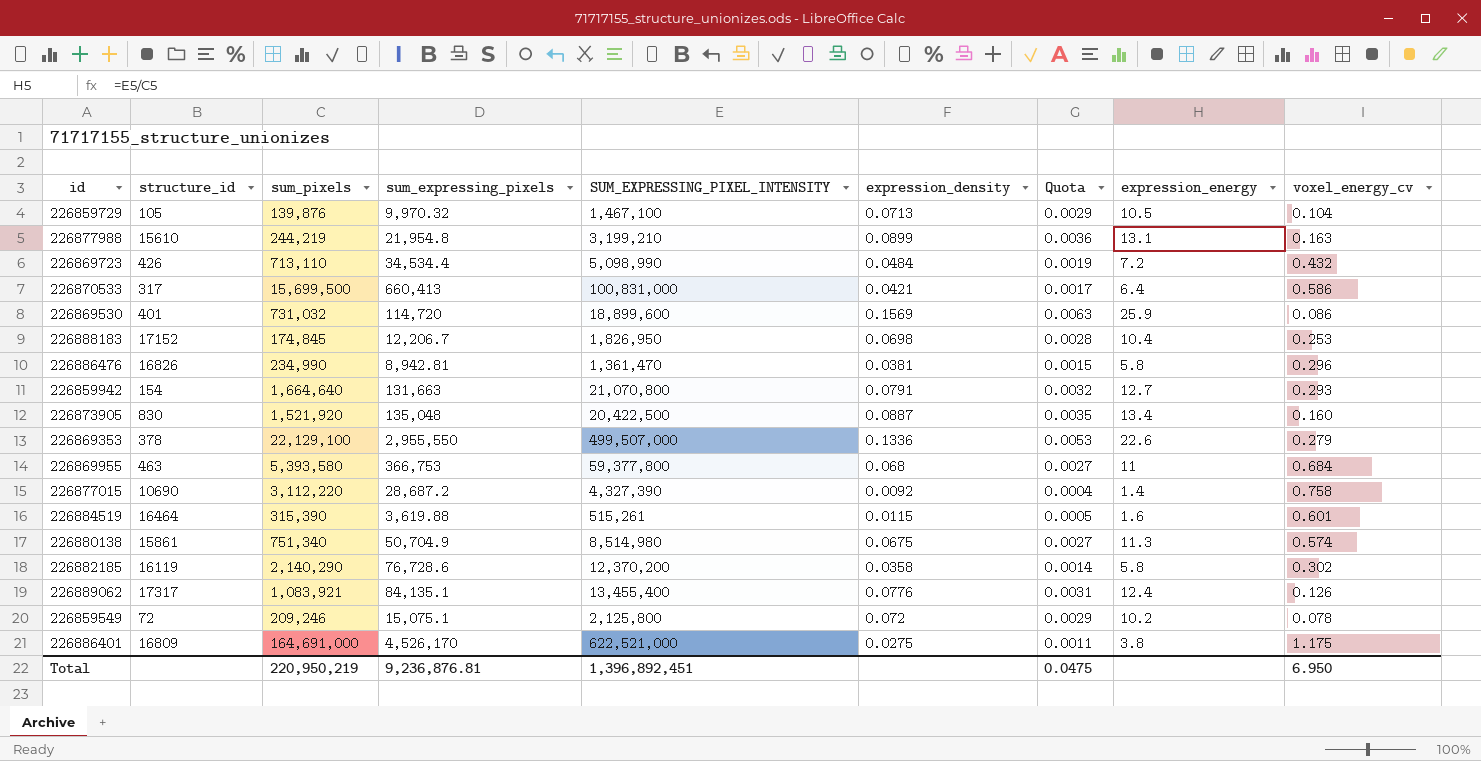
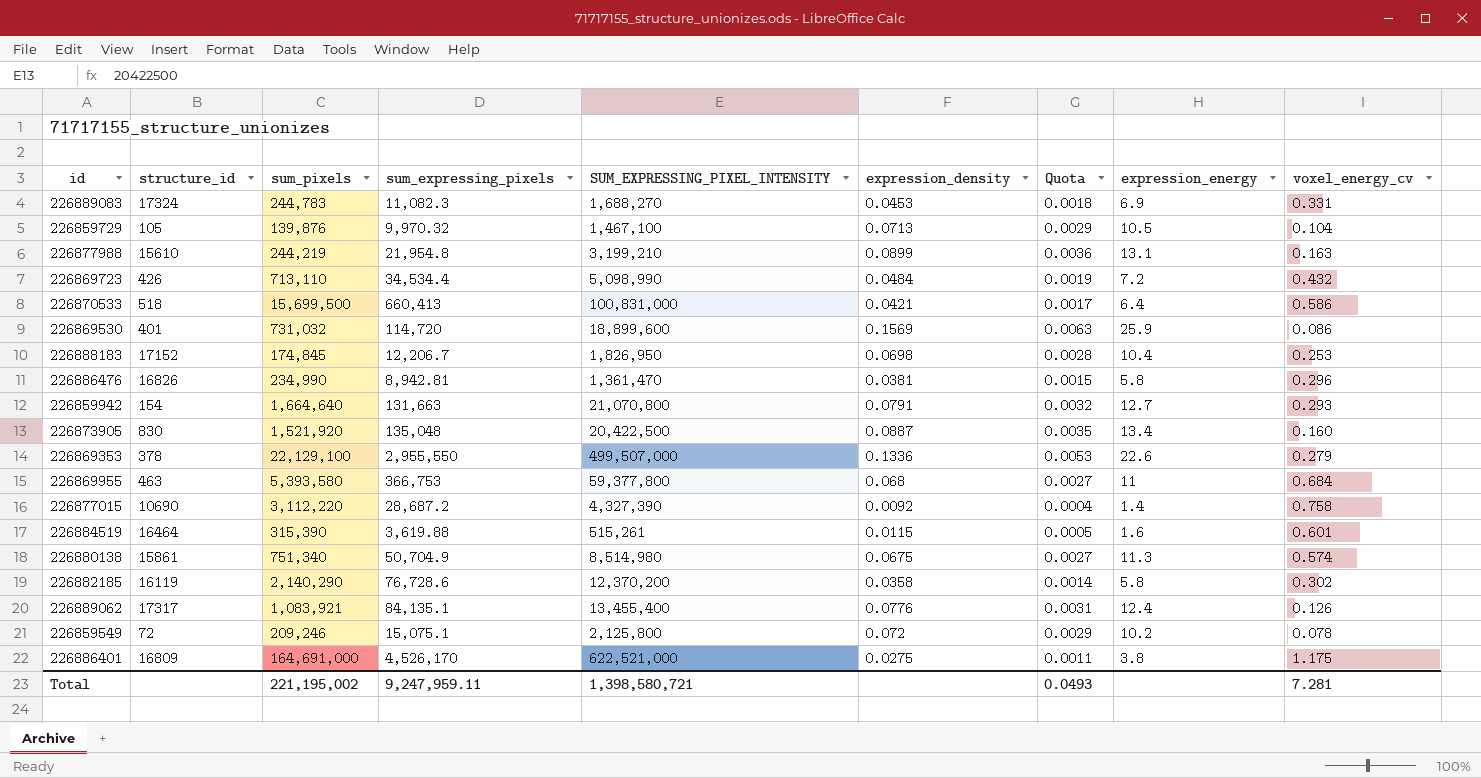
row 226889083: none -> 17324 | 244,783 | 11,082.3 | 1,688,270 | 0.0453 | 0.0018 | 6.9 | 0.331
226870533 | structure_id: 317 -> 518
Total | sum_pixels: 220,950,219 -> 221,195,002
Total | sum_expressing_pixels: 9,236,876.81 -> 9,247,959.11
Total | SUM_EXPRESSING_PIXEL_INTENSITY: 1,396,892,451 -> 1,398,580,721
Total | Quota: 0.0475 -> 0.0493
Total | voxel_energy_cv: 6.950 -> 7.281

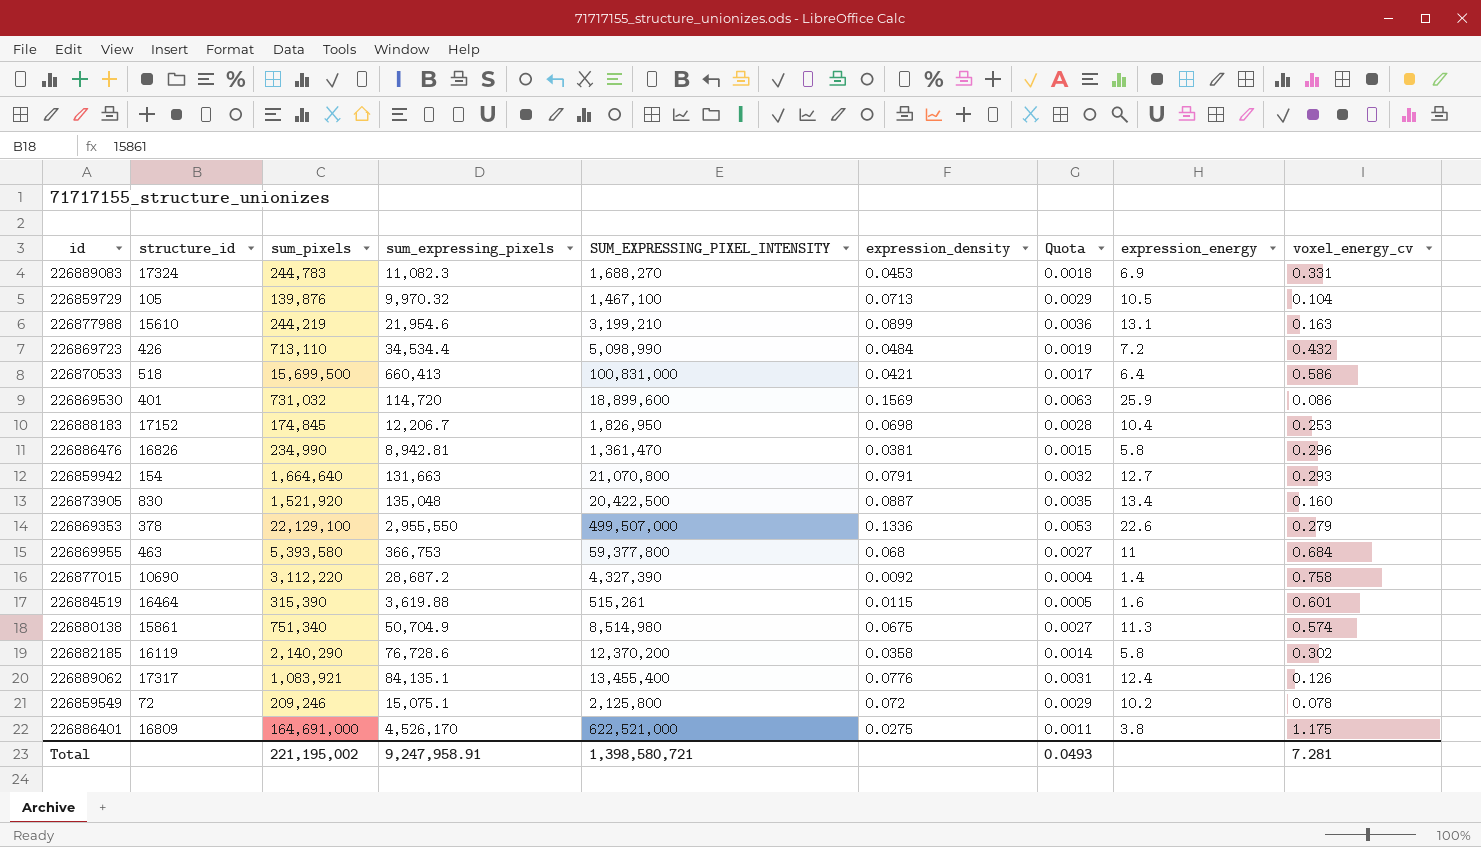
226877988 | sum_expressing_pixels: 21,954.8 -> 21,954.6
Total | sum_expressing_pixels: 9,247,959.11 -> 9,247,958.91

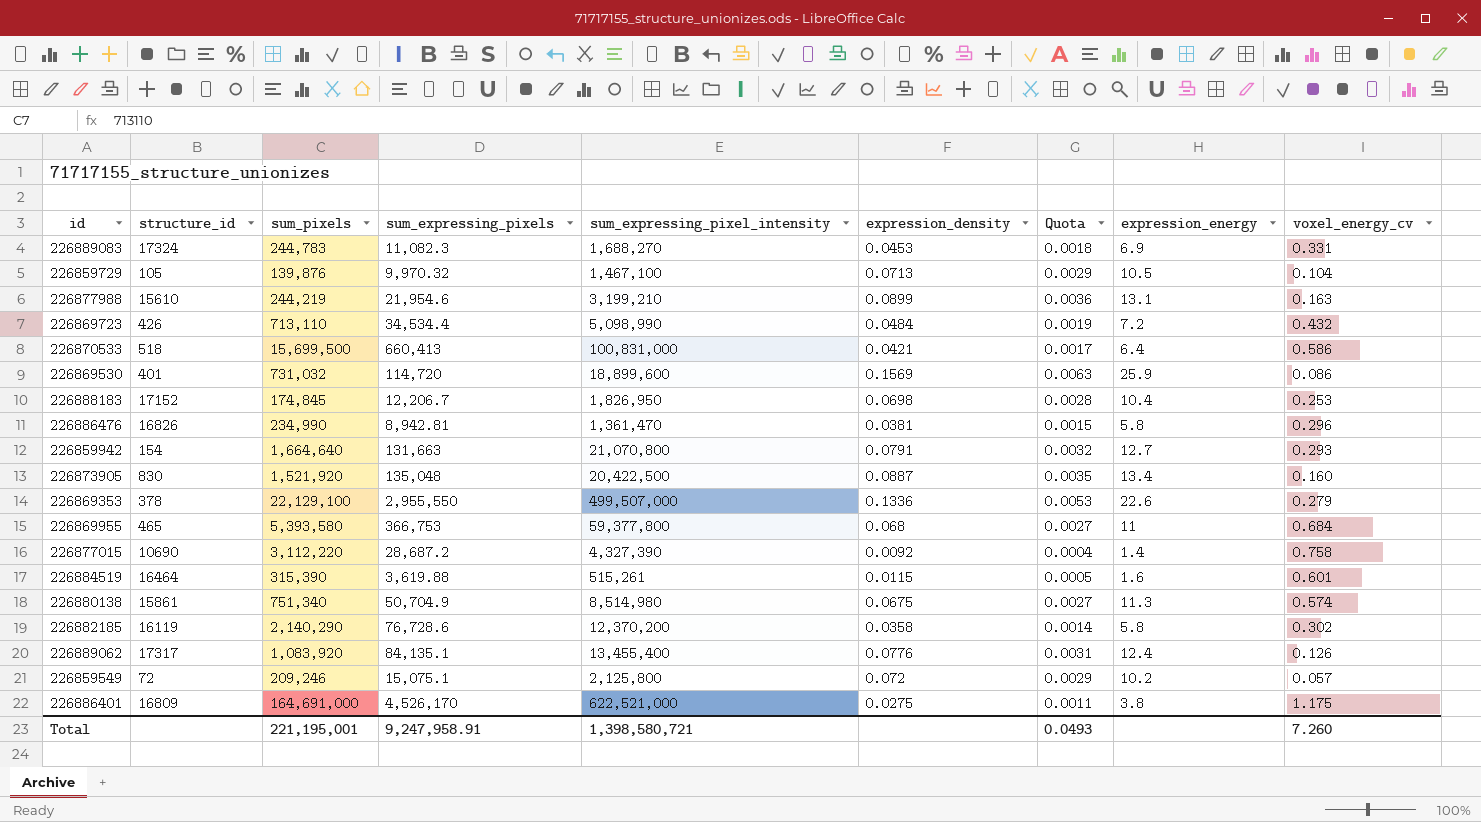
column name: SUM_EXPRESSING_PIXEL_INTENSITY -> sum_expressing_pixel_intensity
226869955 | structure_id: 463 -> 465
226889062 | sum_pixels: 1,083,921 -> 1,083,920
226859549 | voxel_energy_cv: 0.078 -> 0.057
Total | sum_pixels: 221,195,002 -> 221,195,001
Total | voxel_energy_cv: 7.281 -> 7.260

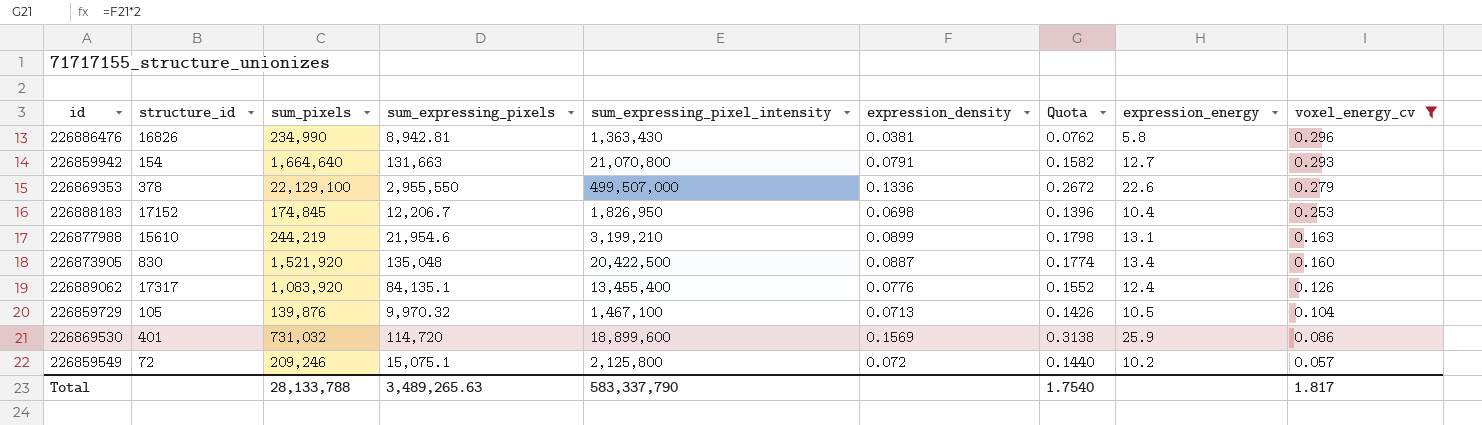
filter: none -> voxel_energy_cv <= 0.296
row order: none -> voxel_energy_cv descending
column Quota | formula: [expression_density] * 0.04 -> [expression_density] * 2
226886476 | sum_expressing_pixel_intensity: 1,361,470 -> 1,363,430
Total | sum_pixels: 221,195,001 -> 28,133,788
Total | sum_expressing_pixels: 9,247,958.91 -> 3,489,265.63
Total | sum_expressing_pixel_intensity: 1,398,580,721 -> 583,337,790
Total | Quota: 0.0493 -> 1.7540
Total | voxel_energy_cv: 7.260 -> 1.817

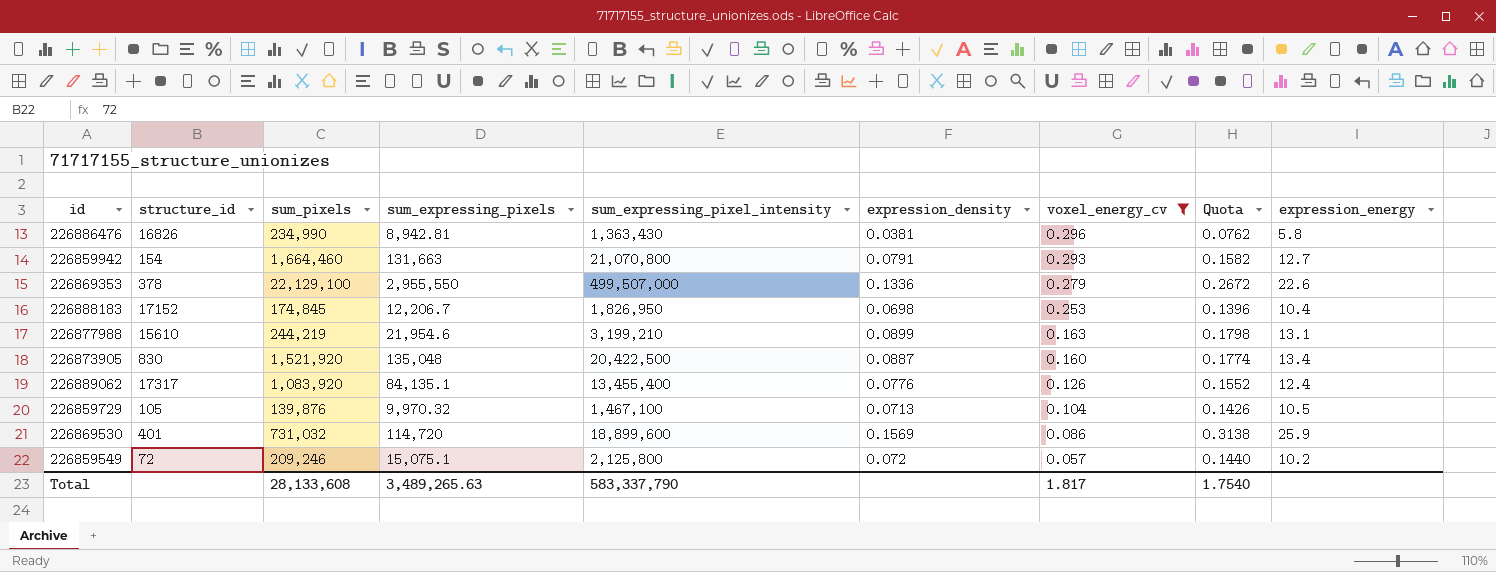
column voxel_energy_cv | position: 9 -> 7
226859942 | sum_pixels: 1,664,640 -> 1,664,460
Total | sum_pixels: 28,133,788 -> 28,133,608

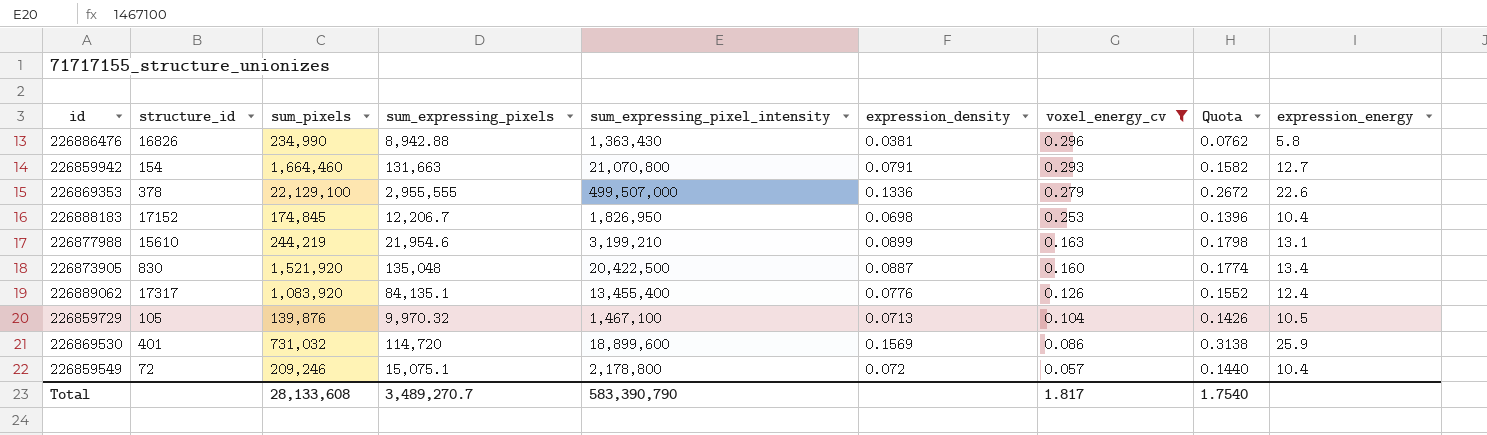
226886476 | sum_expressing_pixels: 8,942.81 -> 8,942.88
226869353 | sum_expressing_pixels: 2,955,550 -> 2,955,555
226859549 | sum_expressing_pixel_intensity: 2,125,800 -> 2,178,800
226859549 | expression_energy: 10.2 -> 10.4
Total | sum_expressing_pixels: 3,489,265.63 -> 3,489,270.7
Total | sum_expressing_pixel_intensity: 583,337,790 -> 583,390,790

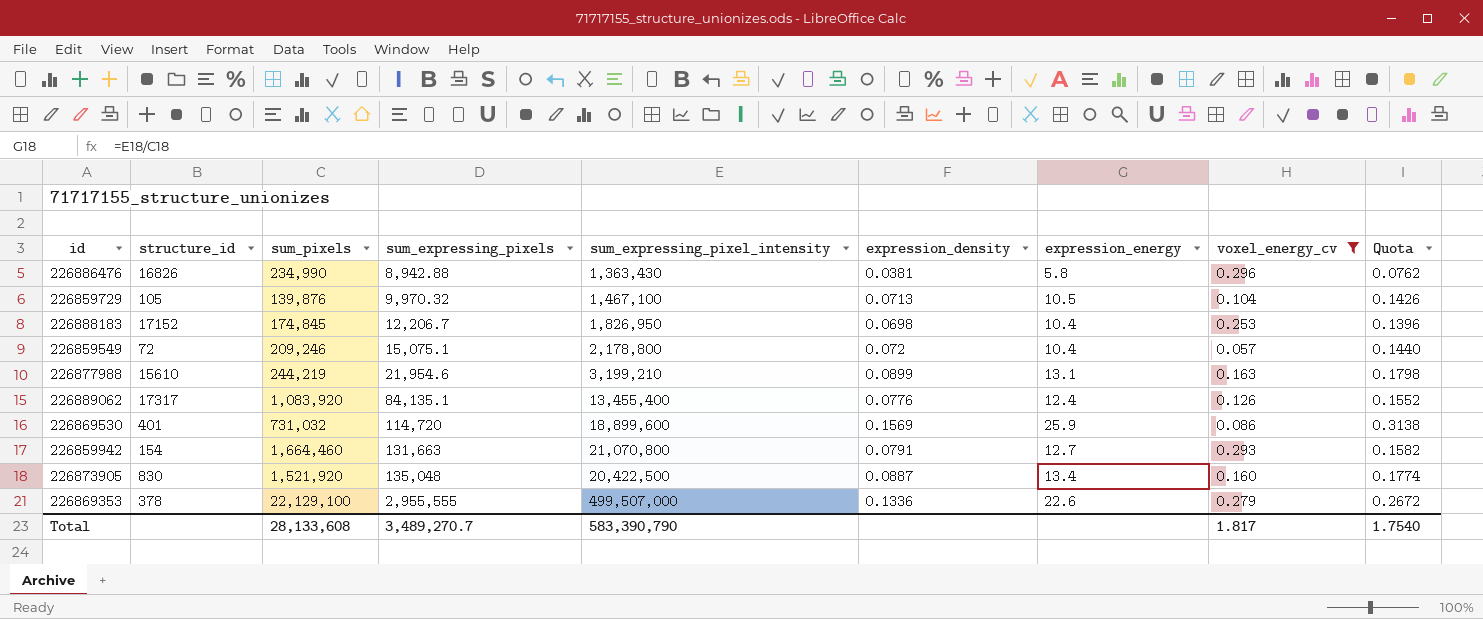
row order: voxel_energy_cv descending -> sum_expressing_pixels ascending
column expression_energy | position: 9 -> 7

